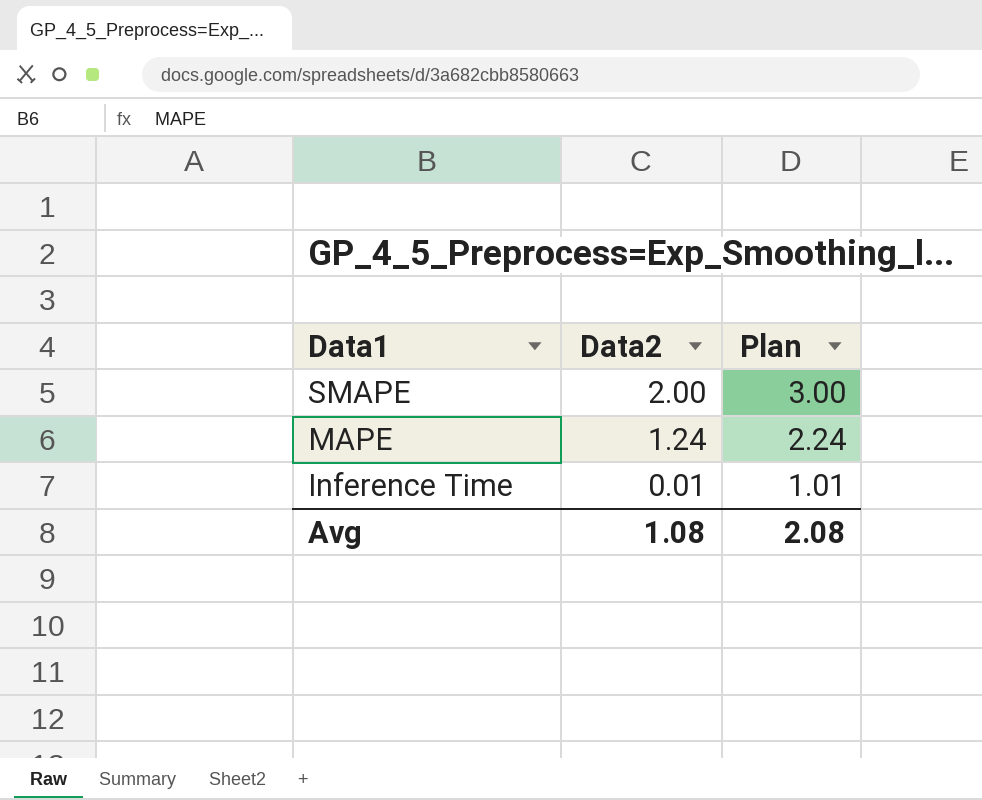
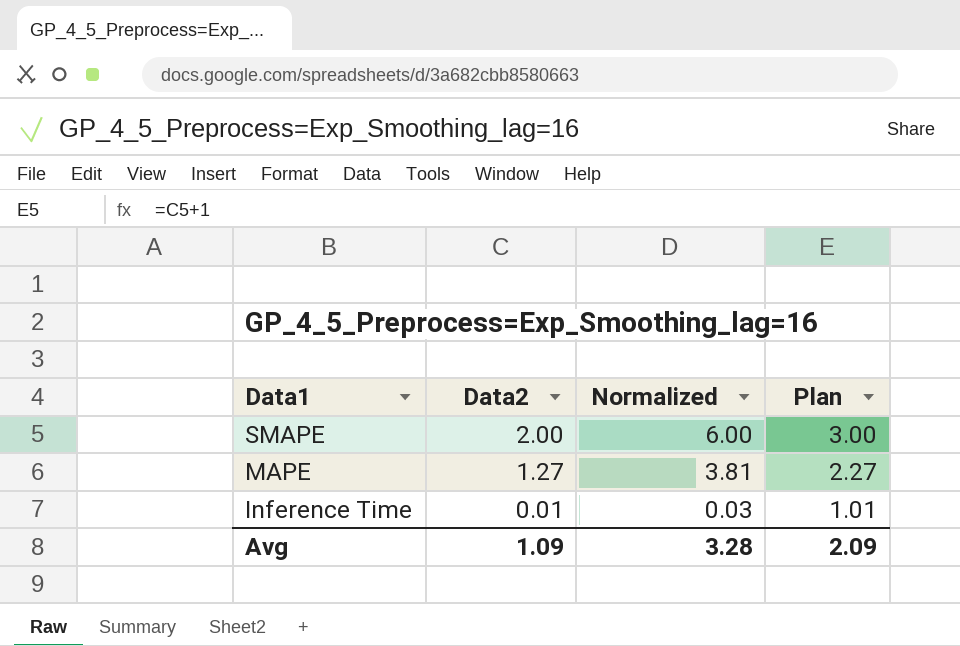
column Normalized | formula: none -> [Data2] * 3
MAPE | Data2: 1.24 -> 1.27
MAPE | Plan: 2.24 -> 2.27
Avg | Data2: 1.08 -> 1.09
Avg | Plan: 2.08 -> 2.09

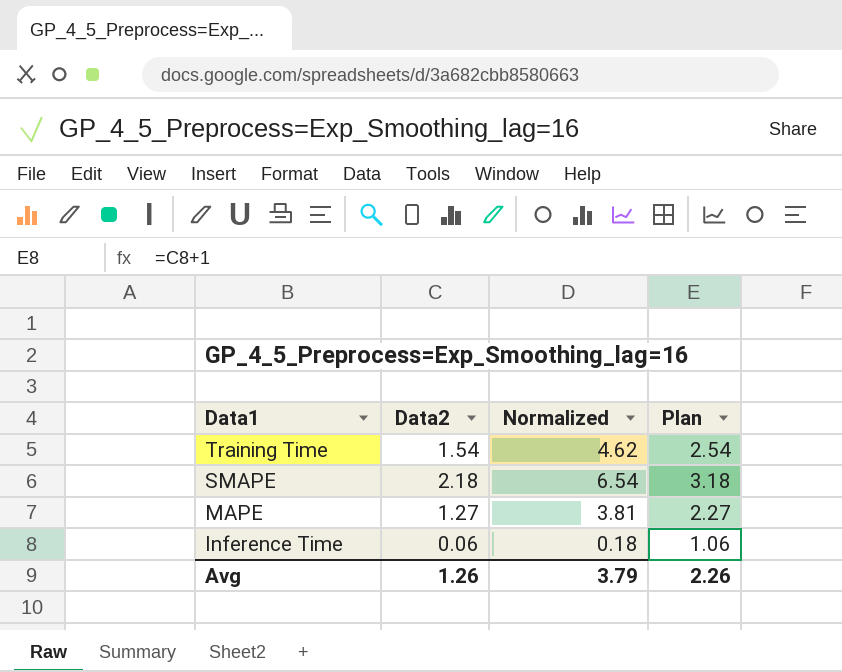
row Training Time: none -> 1.54 | 4.62 | 2.54
SMAPE | Data2: 2.00 -> 2.18
SMAPE | Normalized: 6.00 -> 6.54
SMAPE | Plan: 3.00 -> 3.18
Inference Time | Data2: 0.01 -> 0.06
Inference Time | Normalized: 0.03 -> 0.18
Inference Time | Plan: 1.01 -> 1.06
Avg | Data2: 1.09 -> 1.26
Avg | Normalized: 3.28 -> 3.79
Avg | Plan: 2.09 -> 2.26

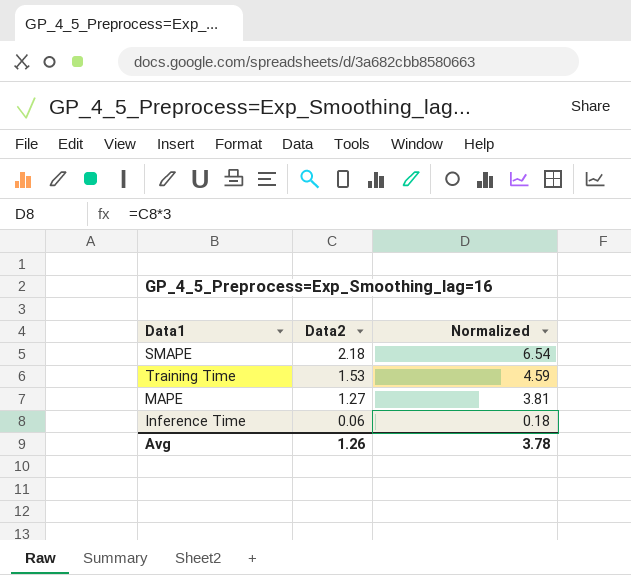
row order: Data1 descending -> Data2 descending
column Plan | formula: [Data2] + 1 -> none
Training Time | Data2: 1.54 -> 1.53
Training Time | Normalized: 4.62 -> 4.59
Avg | Normalized: 3.79 -> 3.78

